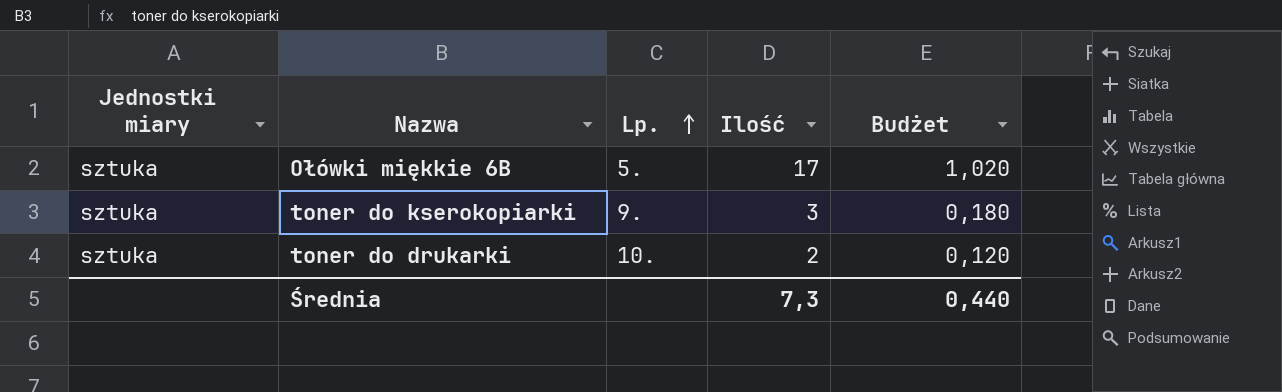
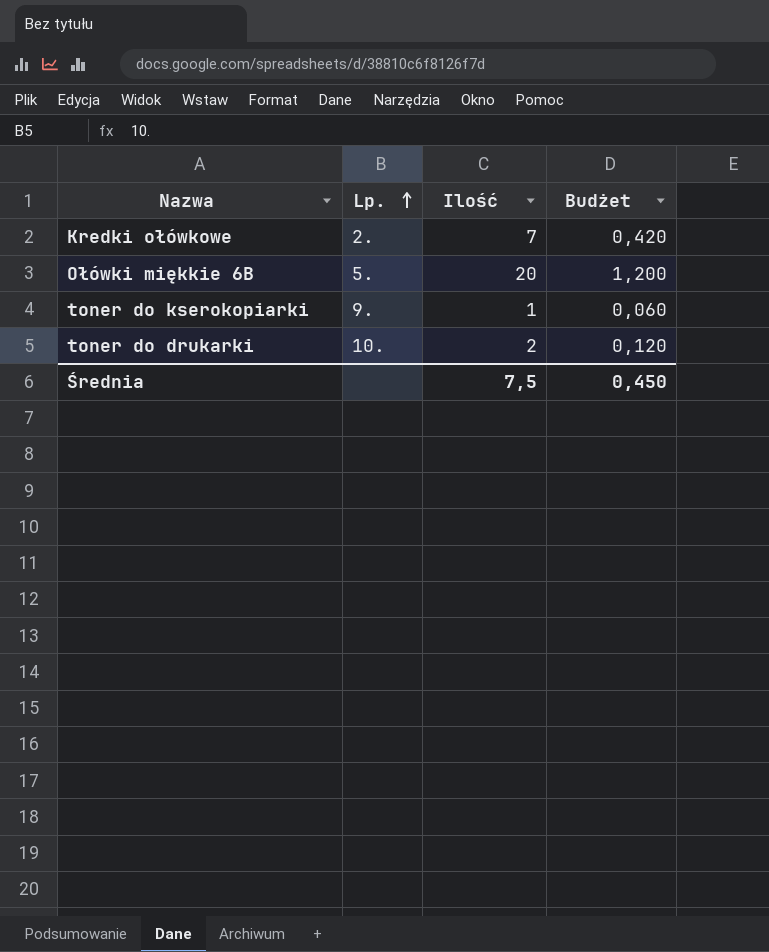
column Jednostki miary | position: 1 -> none
row Kredki ołówkowe: none -> 2. | 7 | 0,420
Ołówki miękkie 6B | Ilość: 17 -> 20
Ołówki miękkie 6B | Budżet: 1,020 -> 1,200
toner do kserokopiarki | Ilość: 3 -> 1
toner do kserokopiarki | Budżet: 0,180 -> 0,060
Średnia | Ilość: 7,3 -> 7,5
Średnia | Budżet: 0,440 -> 0,450

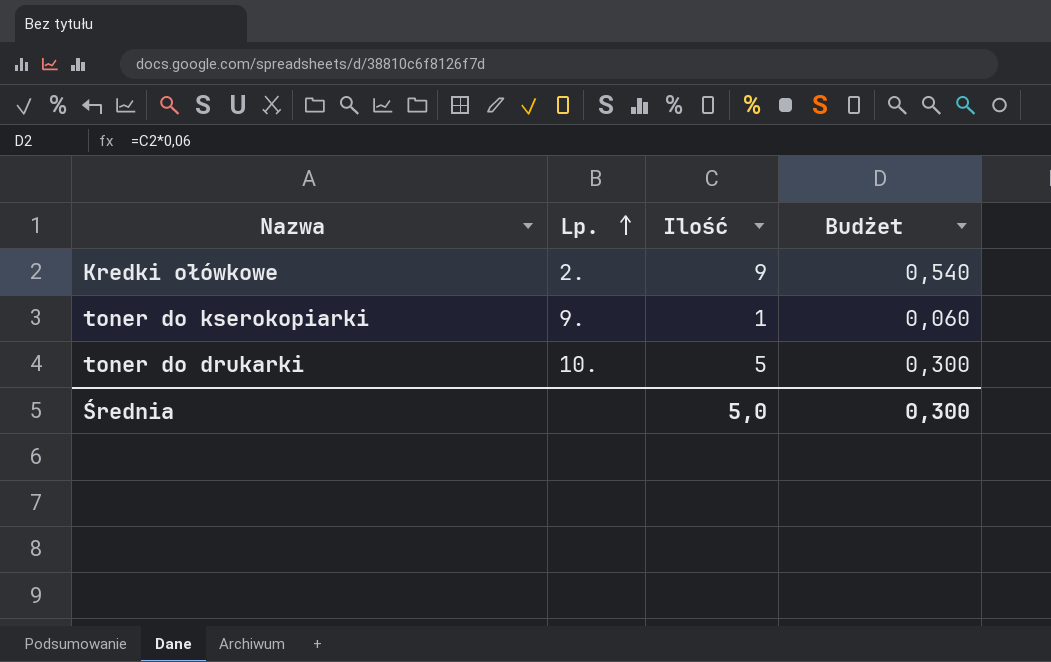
row Ołówki miękkie 6B: 5. | 20 | 1,200 -> none
Kredki ołówkowe | Ilość: 7 -> 9
Kredki ołówkowe | Budżet: 0,420 -> 0,540
toner do drukarki | Ilość: 2 -> 5
toner do drukarki | Budżet: 0,120 -> 0,300
Średnia | Ilość: 7,5 -> 5,0
Średnia | Budżet: 0,450 -> 0,300

